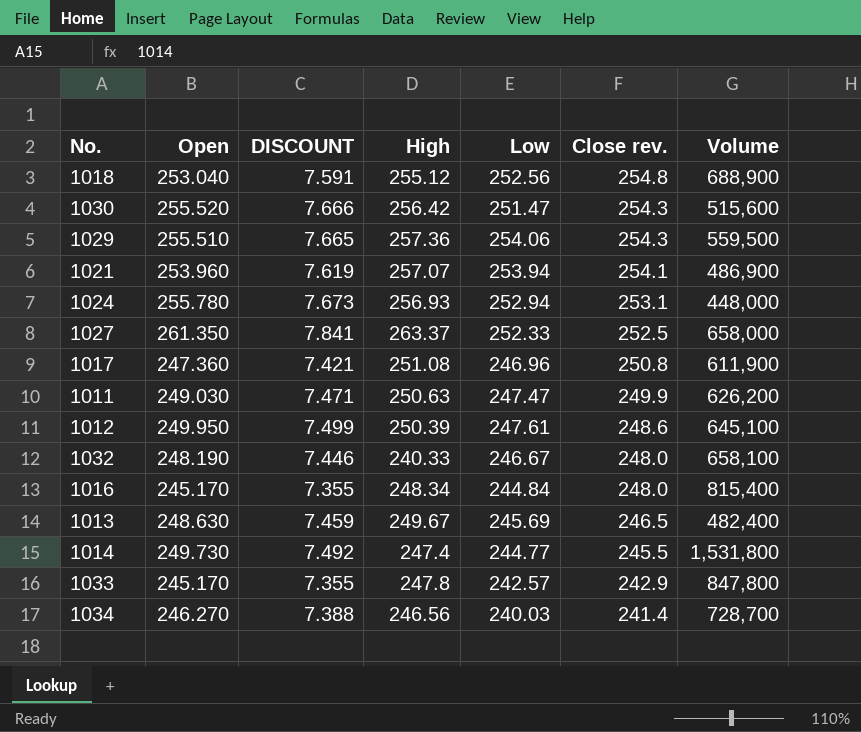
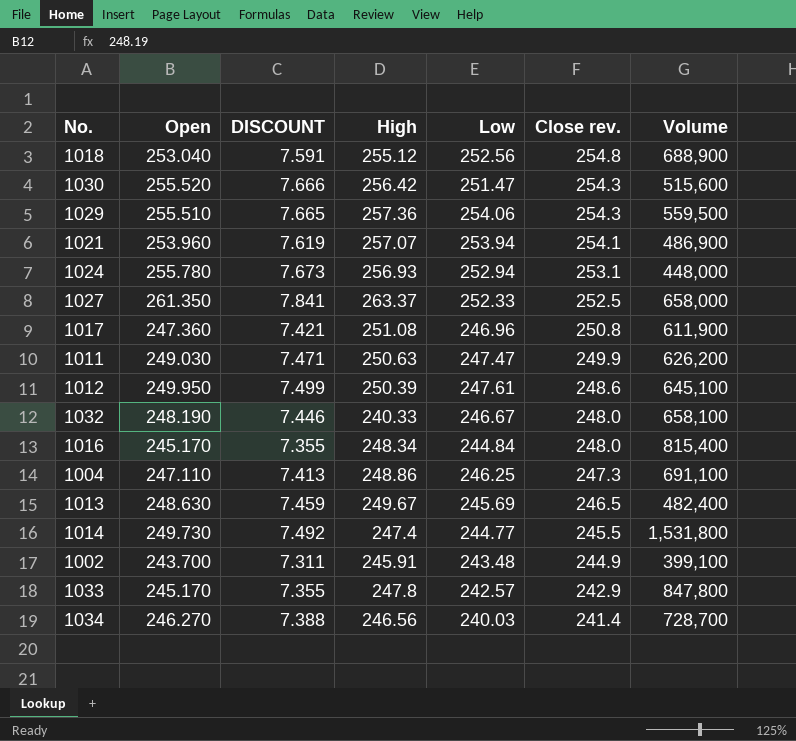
row 1004: none -> 247.110 | 7.413 | 248.86 | 246.25 | 247.3 | 691,100
row 1002: none -> 243.700 | 7.311 | 245.91 | 243.48 | 244.9 | 399,100

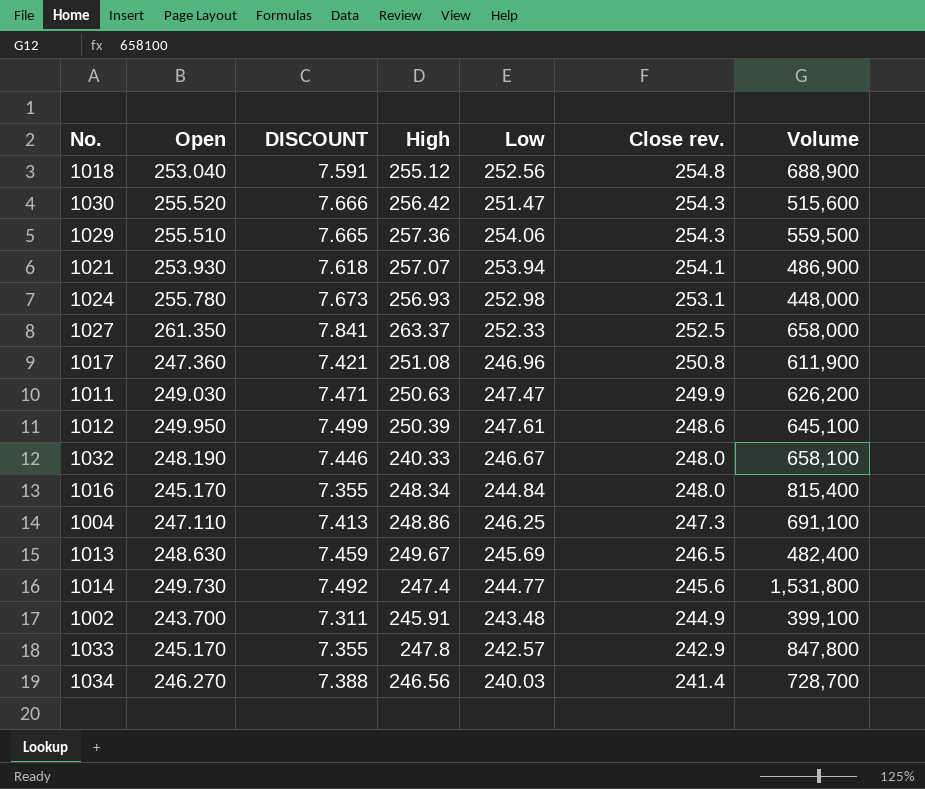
1021 | Open: 253.960 -> 253.930
1021 | DISCOUNT: 7.619 -> 7.618
1024 | Low: 252.94 -> 252.98
1014 | Close rev.: 245.5 -> 245.6

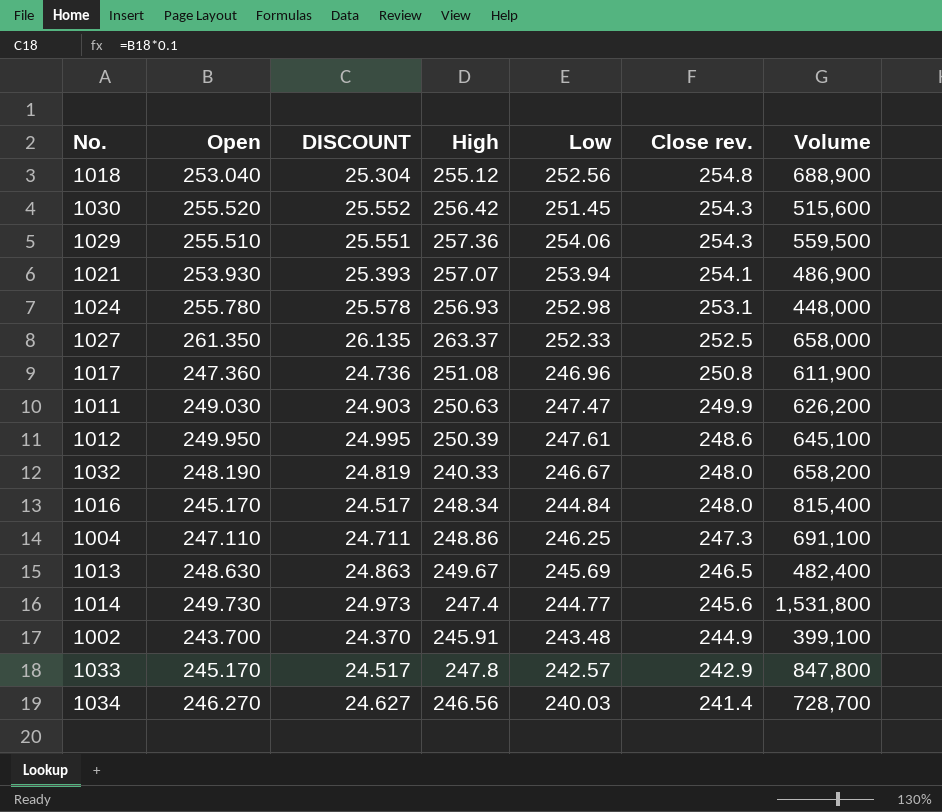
column DISCOUNT | formula: [Open] * 0.03 -> [Open] * 0.1
1030 | Low: 251.47 -> 251.45
1032 | Volume: 658,100 -> 658,200

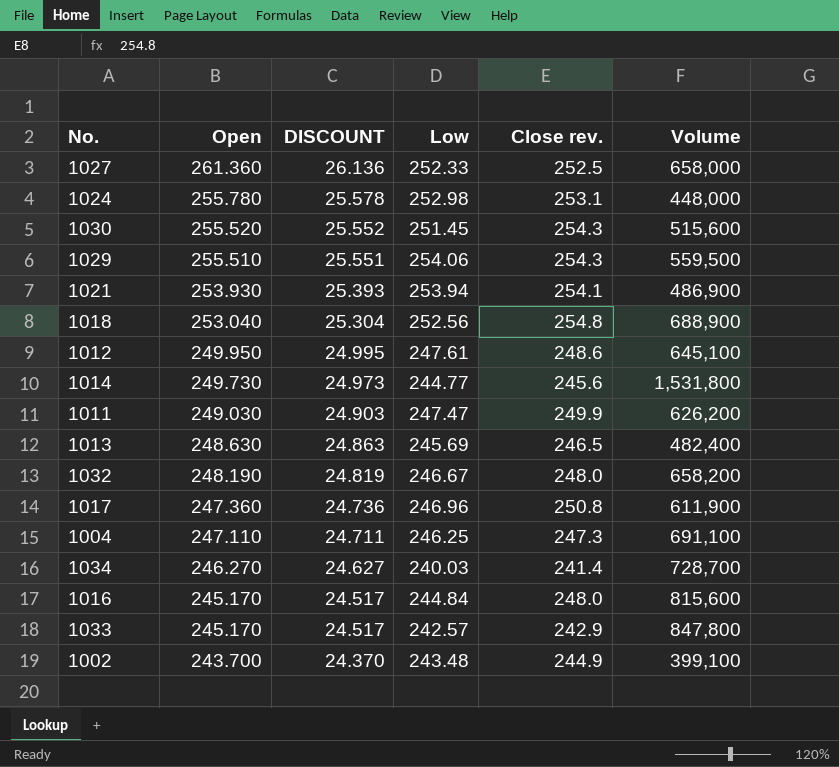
row order: Close rev. descending -> Open descending
column High | position: 4 -> none
1027 | Open: 261.350 -> 261.360
1027 | DISCOUNT: 26.135 -> 26.136
1016 | Volume: 815,400 -> 815,600

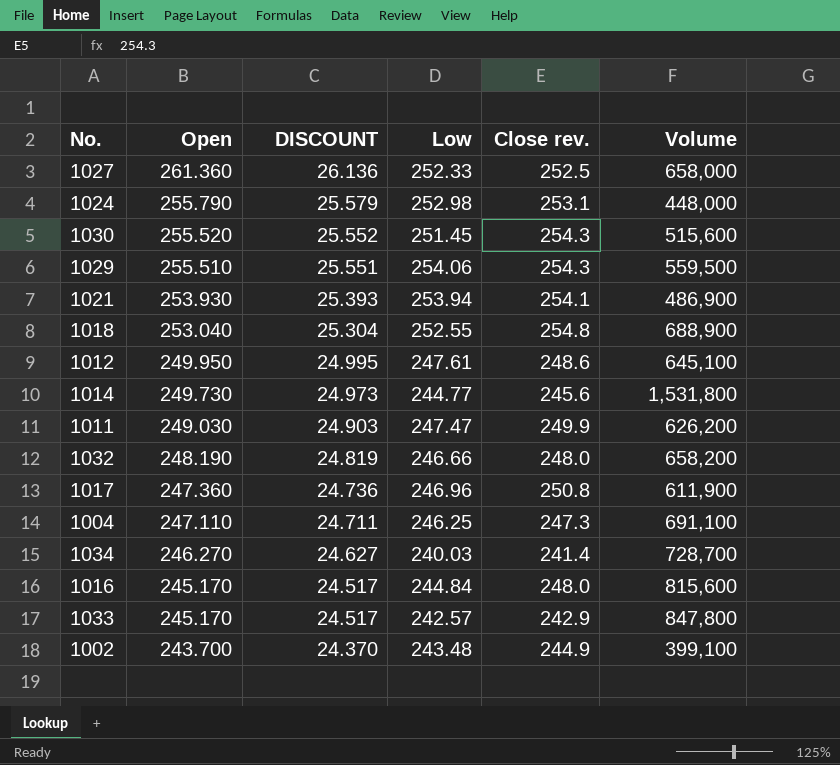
row 1013: 248.630 | 24.863 | 245.69 | 246.5 | 482,400 -> none
1024 | Open: 255.780 -> 255.790
1024 | DISCOUNT: 25.578 -> 25.579
1018 | Low: 252.56 -> 252.55
1032 | Low: 246.67 -> 246.66

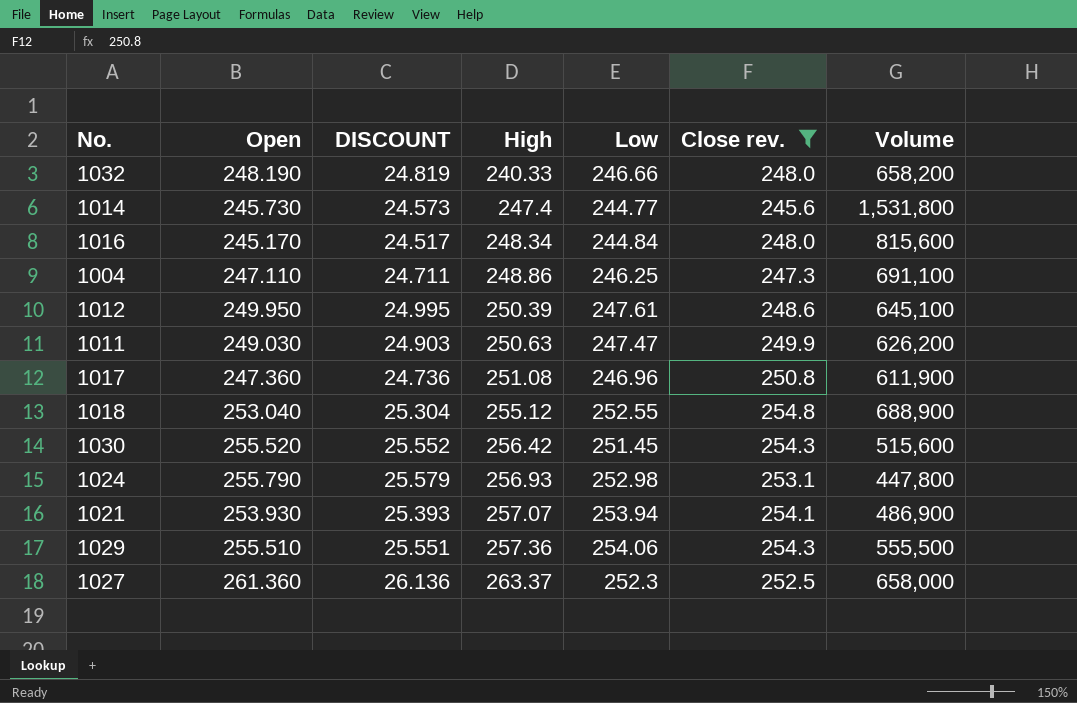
filter: none -> Close rev. >= 245.6
row order: Open descending -> High ascending
column High | position: none -> 4
1014 | Open: 249.730 -> 245.730
1014 | DISCOUNT: 24.973 -> 24.573
1024 | Volume: 448,000 -> 447,800
1029 | Volume: 559,500 -> 555,500
1027 | Low: 252.33 -> 252.3

